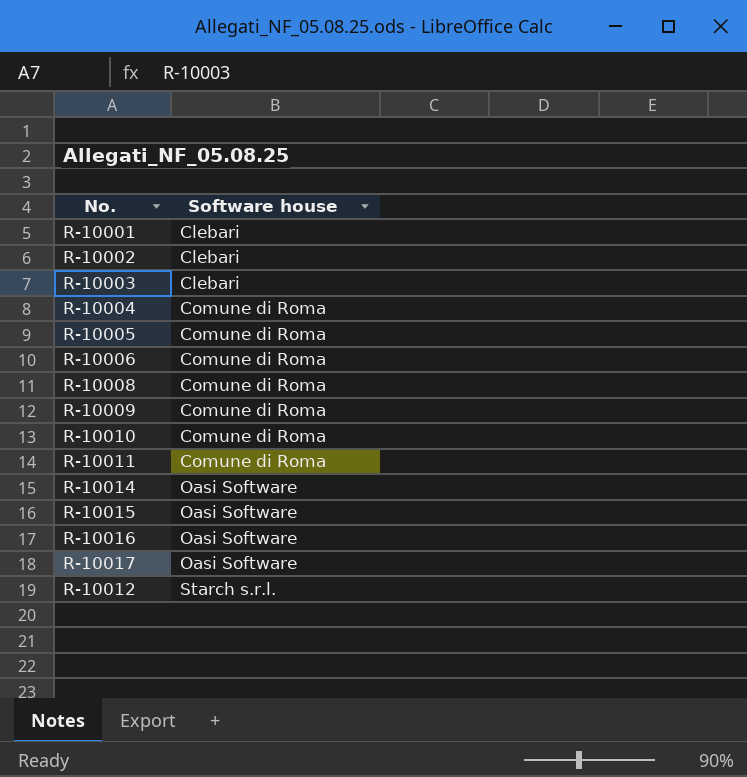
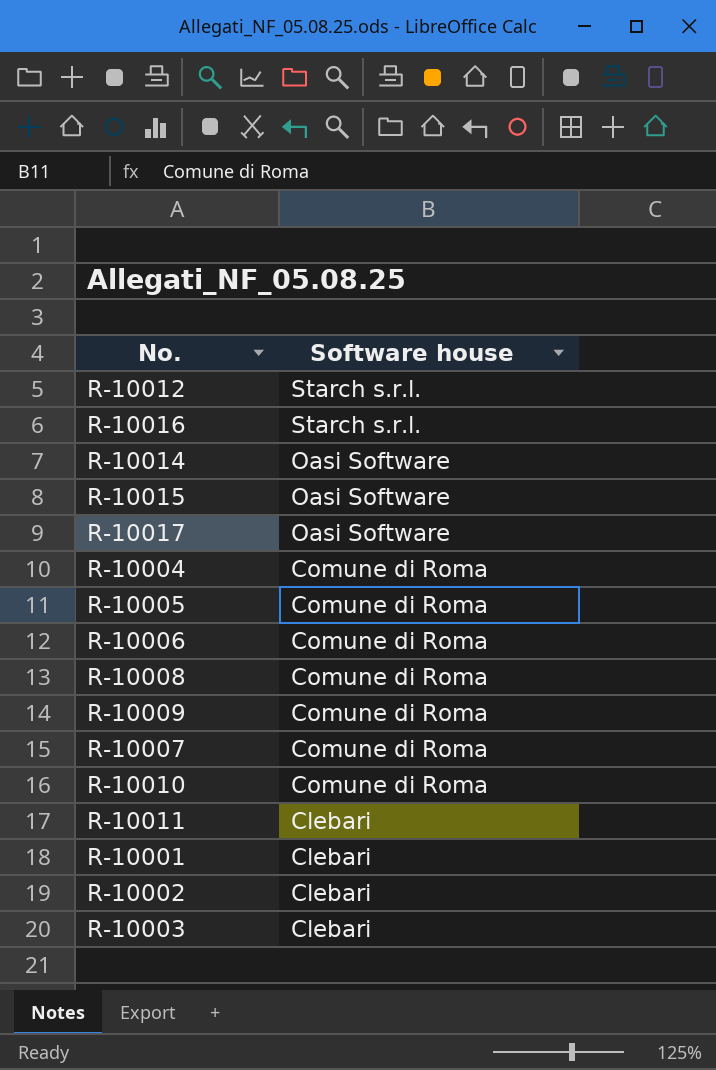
row order: Software house ascending -> Software house descending
R-10016 | Software house: Oasi Software -> Starch s.r.l.
row R-10007: none -> Comune di Roma
R-10011 | Software house: Comune di Roma -> Clebari

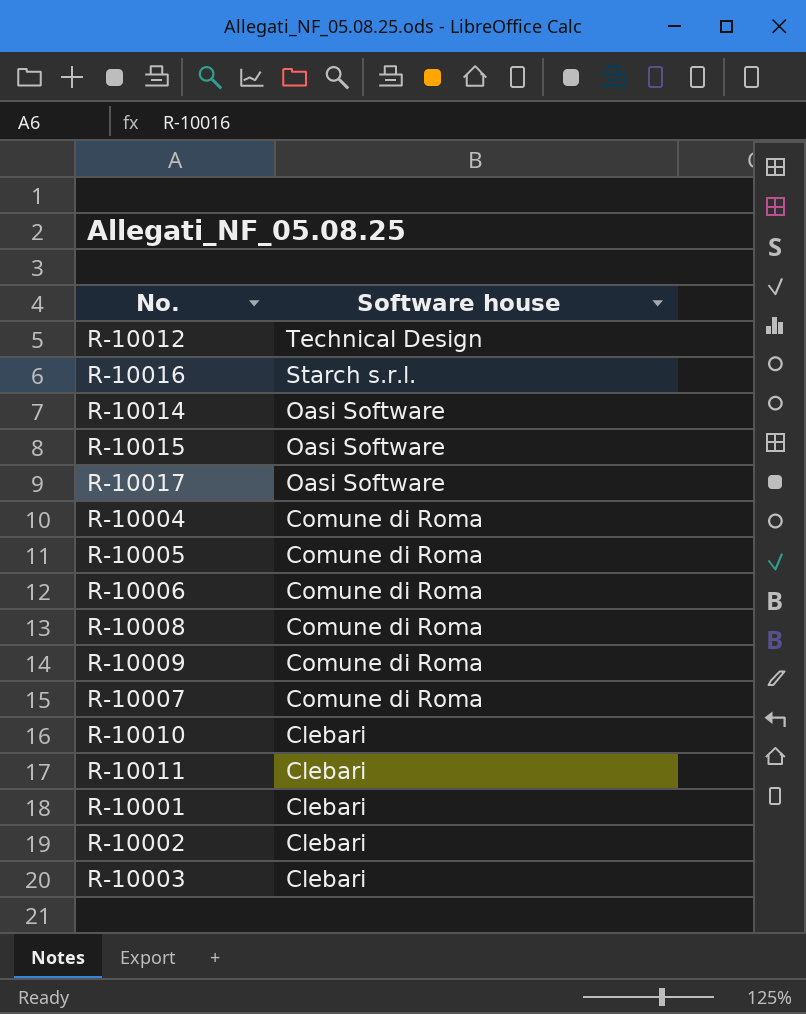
R-10012 | Software house: Starch s.r.l. -> Technical Design
R-10010 | Software house: Comune di Roma -> Clebari

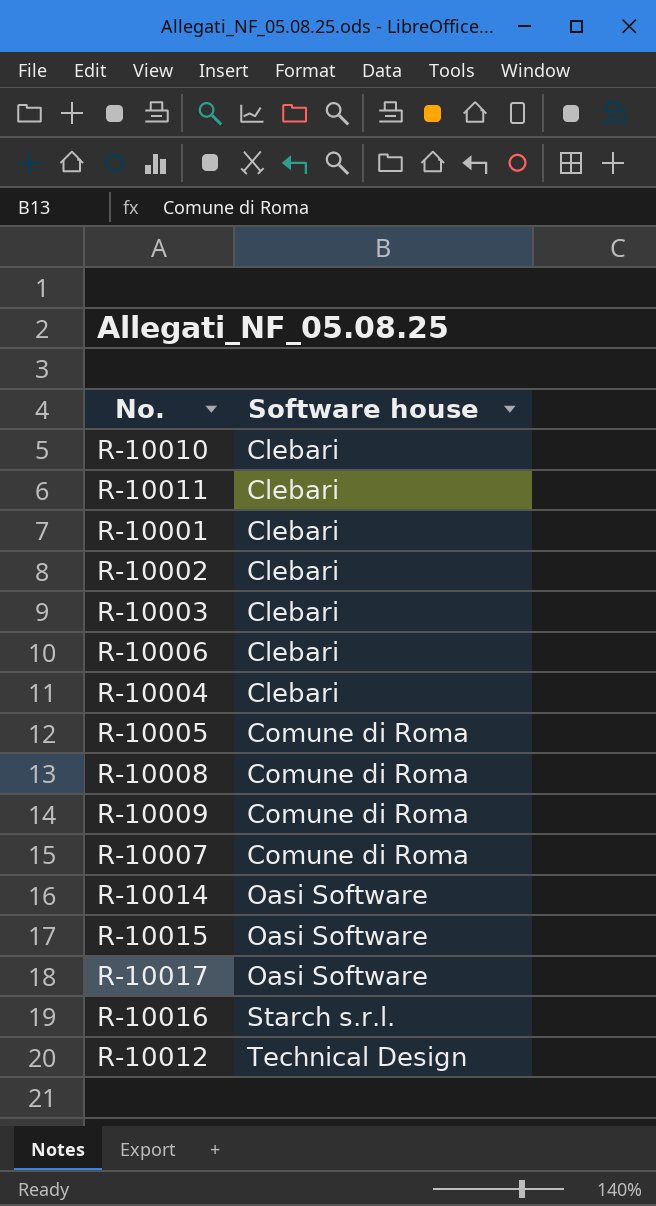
row order: Software house descending -> Software house ascending
R-10006 | Software house: Comune di Roma -> Clebari
R-10004 | Software house: Comune di Roma -> Clebari

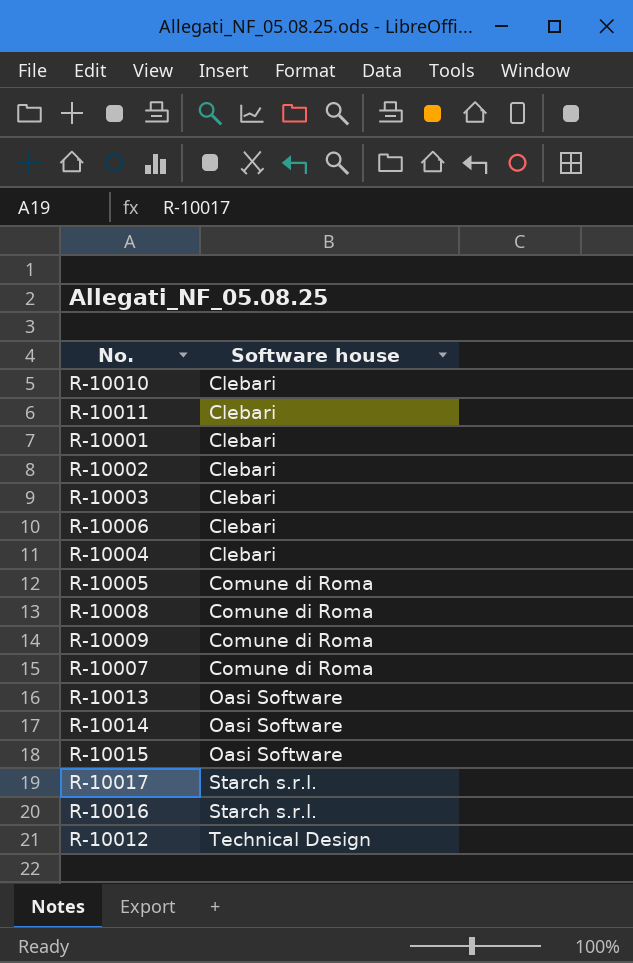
row R-10013: none -> Oasi Software
R-10017 | Software house: Oasi Software -> Starch s.r.l.

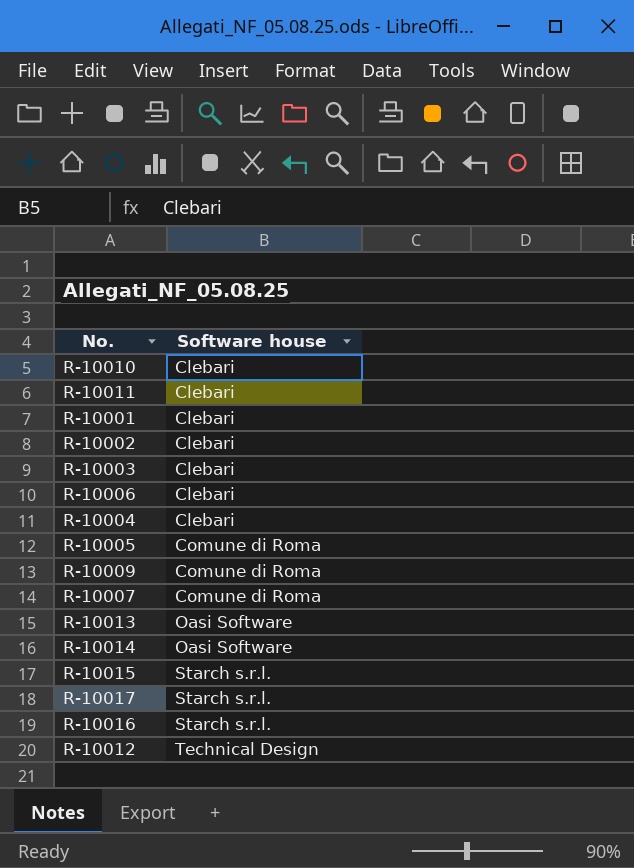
row R-10008: Comune di Roma -> none
R-10015 | Software house: Oasi Software -> Starch s.r.l.

